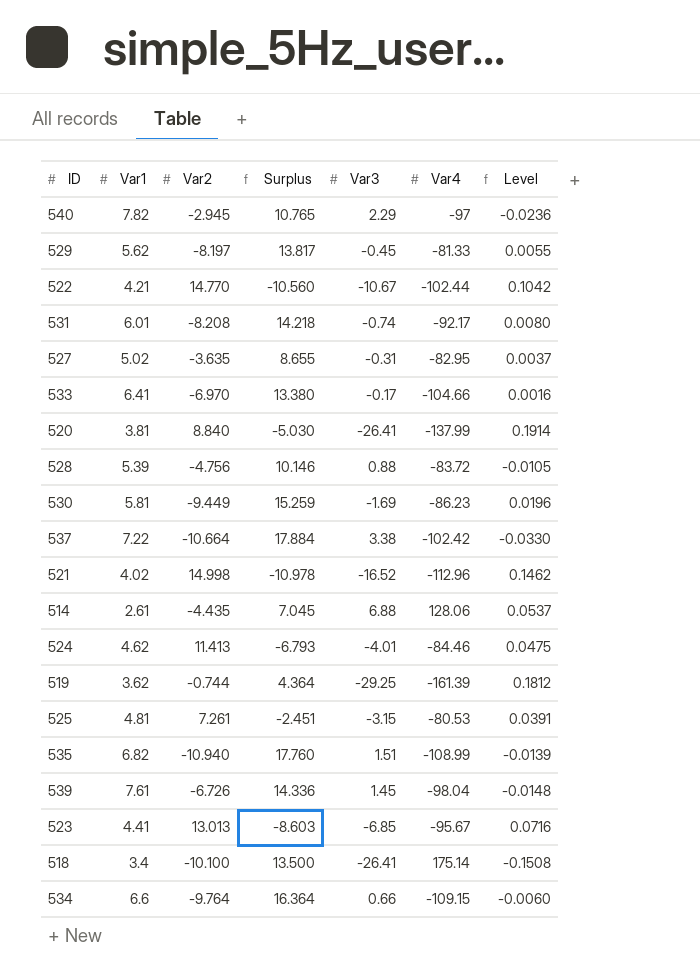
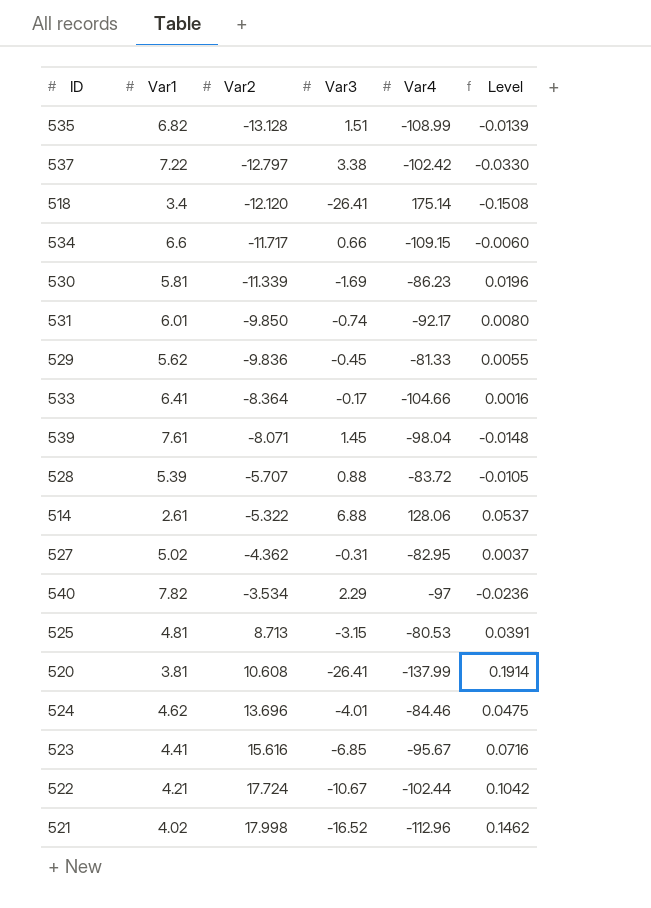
row order: none -> Var2 ascending
column Surplus | formula: [Var1] - [Var2] -> none
row 519: 3.62 | -0.744 | 4.364 | -29.25 | -161.39 | 0.1812 -> none
535 | Var2: -10.940 -> -13.128
537 | Var2: -10.664 -> -12.797
518 | Var2: -10.100 -> -12.120
534 | Var2: -9.764 -> -11.717
530 | Var2: -9.449 -> -11.339
531 | Var2: -8.208 -> -9.850
529 | Var2: -8.197 -> -9.836
533 | Var2: -6.970 -> -8.364
539 | Var2: -6.726 -> -8.071
528 | Var2: -4.756 -> -5.707
514 | Var2: -4.435 -> -5.322
527 | Var2: -3.635 -> -4.362
540 | Var2: -2.945 -> -3.534
525 | Var2: 7.261 -> 8.713
520 | Var2: 8.840 -> 10.608
524 | Var2: 11.413 -> 13.696
523 | Var2: 13.013 -> 15.616
522 | Var2: 14.770 -> 17.724
521 | Var2: 14.998 -> 17.998

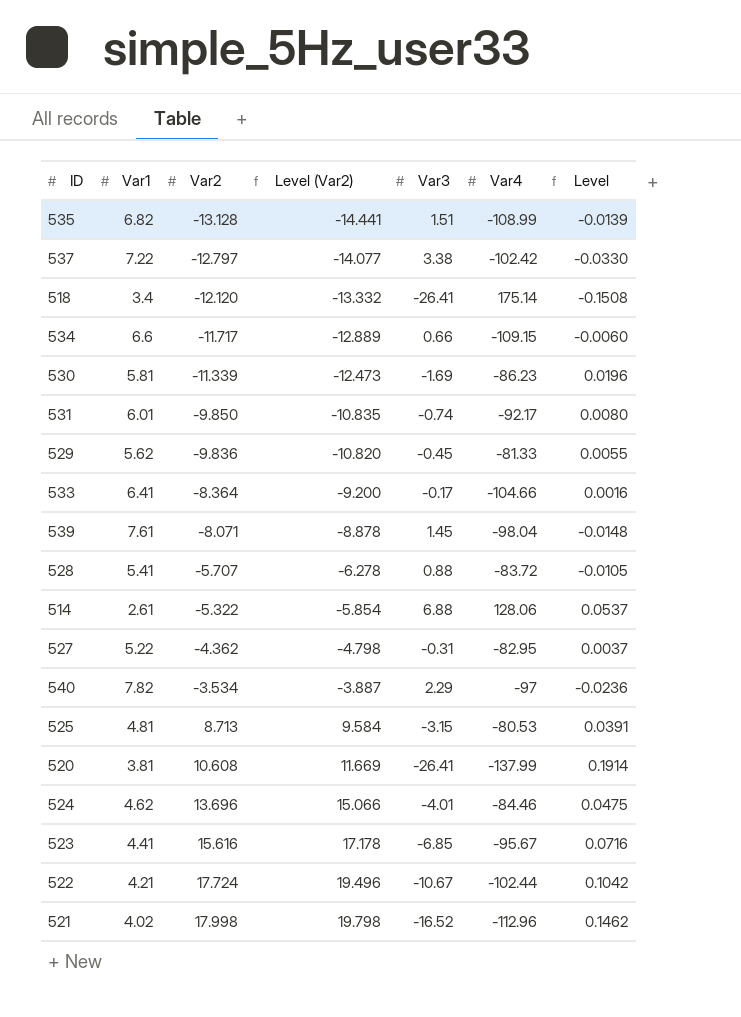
column Level (Var2) | formula: none -> [Var2] * 1.1
528 | Var1: 5.39 -> 5.41
527 | Var1: 5.02 -> 5.22

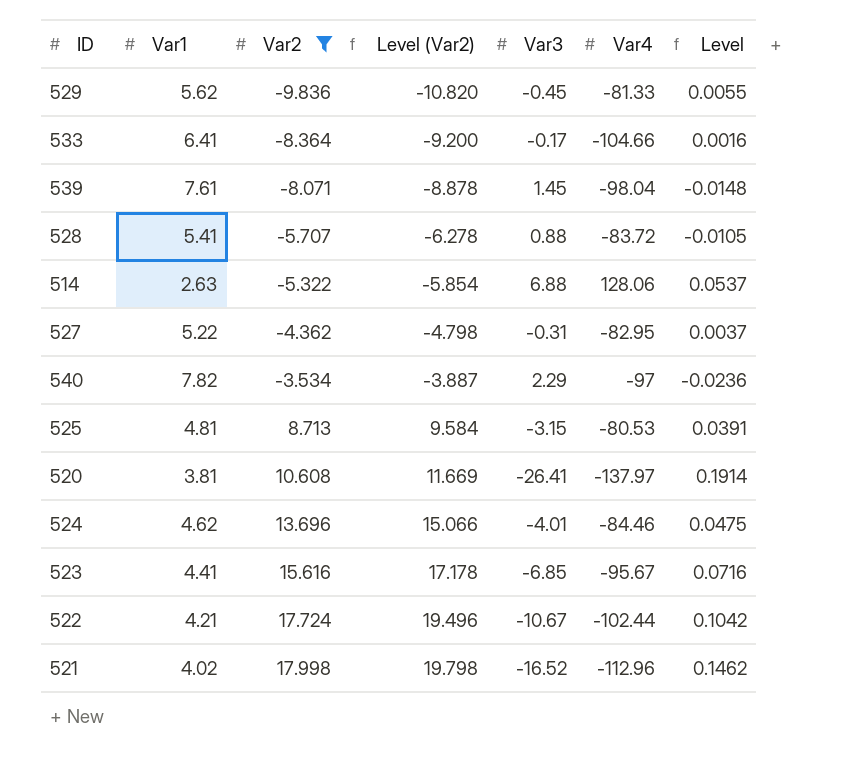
filter: none -> Var2 >= -9.836
514 | Var1: 2.61 -> 2.63
520 | Var4: -137.99 -> -137.97

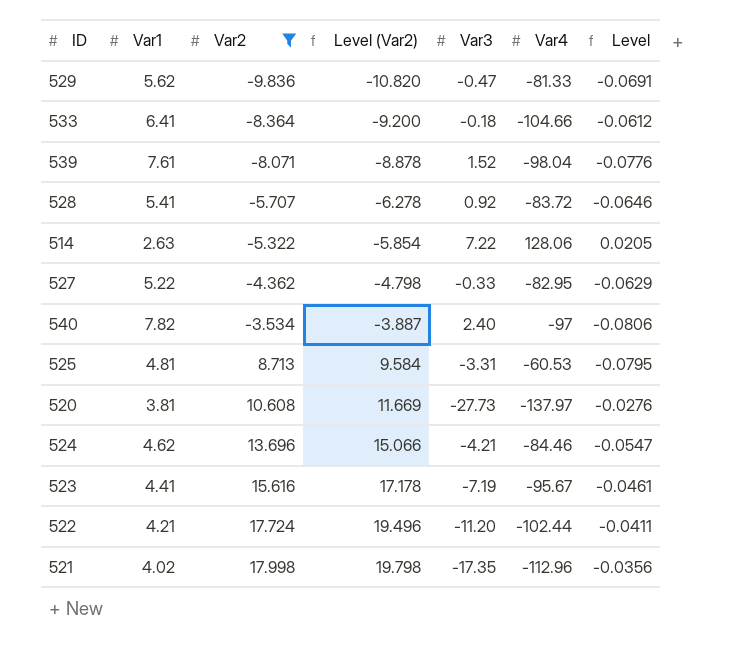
column Level | formula: [Var3] / [Var4] -> [Var1] / [Var4]
529 | Var3: -0.45 -> -0.47
533 | Var3: -0.17 -> -0.18
539 | Var3: 1.45 -> 1.52
528 | Var3: 0.88 -> 0.92
514 | Var3: 6.88 -> 7.22
527 | Var3: -0.31 -> -0.33
540 | Var3: 2.29 -> 2.40
525 | Var3: -3.15 -> -3.31
525 | Var4: -80.53 -> -60.53
520 | Var3: -26.41 -> -27.73
524 | Var3: -4.01 -> -4.21
523 | Var3: -6.85 -> -7.19
522 | Var3: -10.67 -> -11.20
521 | Var3: -16.52 -> -17.35

